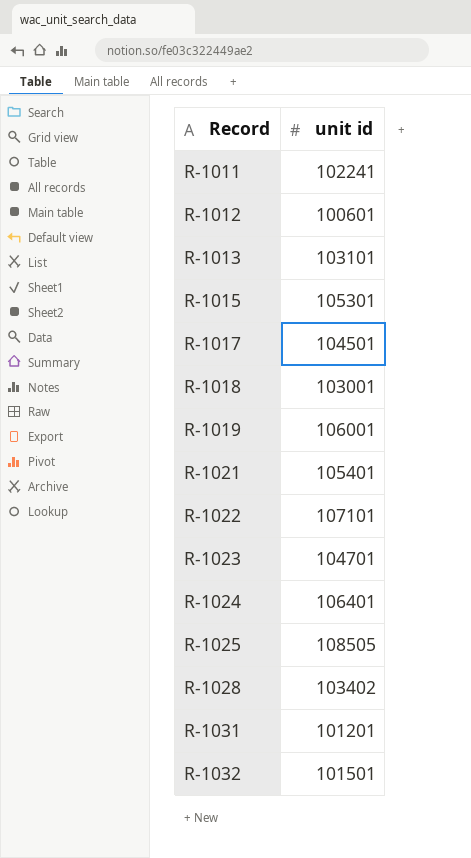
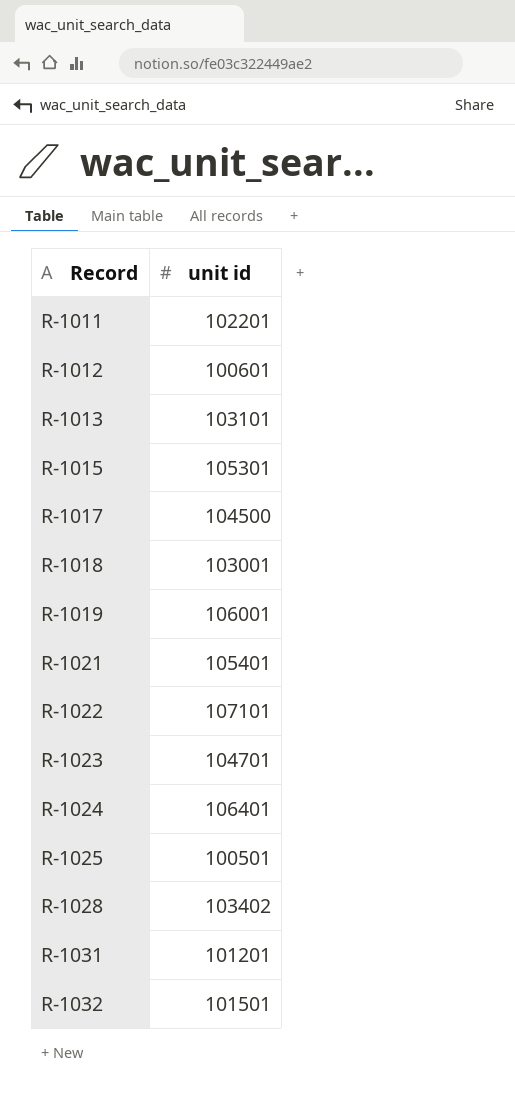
R-1011 | unit id: 102241 -> 102201
R-1017 | unit id: 104501 -> 104500
R-1025 | unit id: 108505 -> 100501

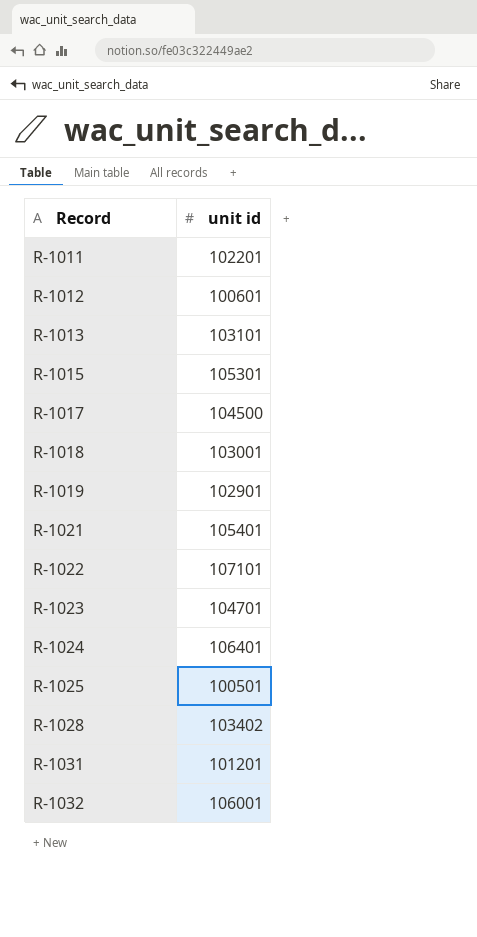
R-1019 | unit id: 106001 -> 102901
R-1032 | unit id: 101501 -> 106001

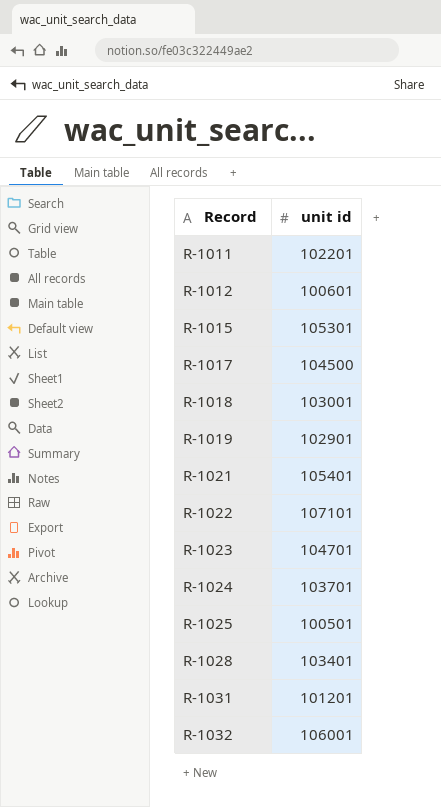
row R-1013: 103101 -> none
R-1024 | unit id: 106401 -> 103701
R-1028 | unit id: 103402 -> 103401

